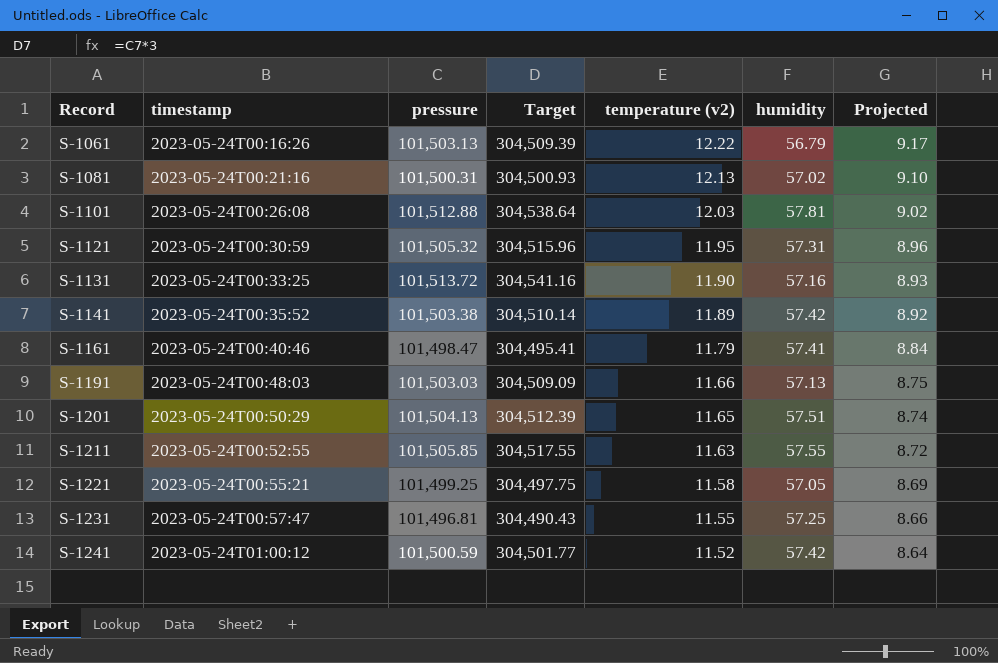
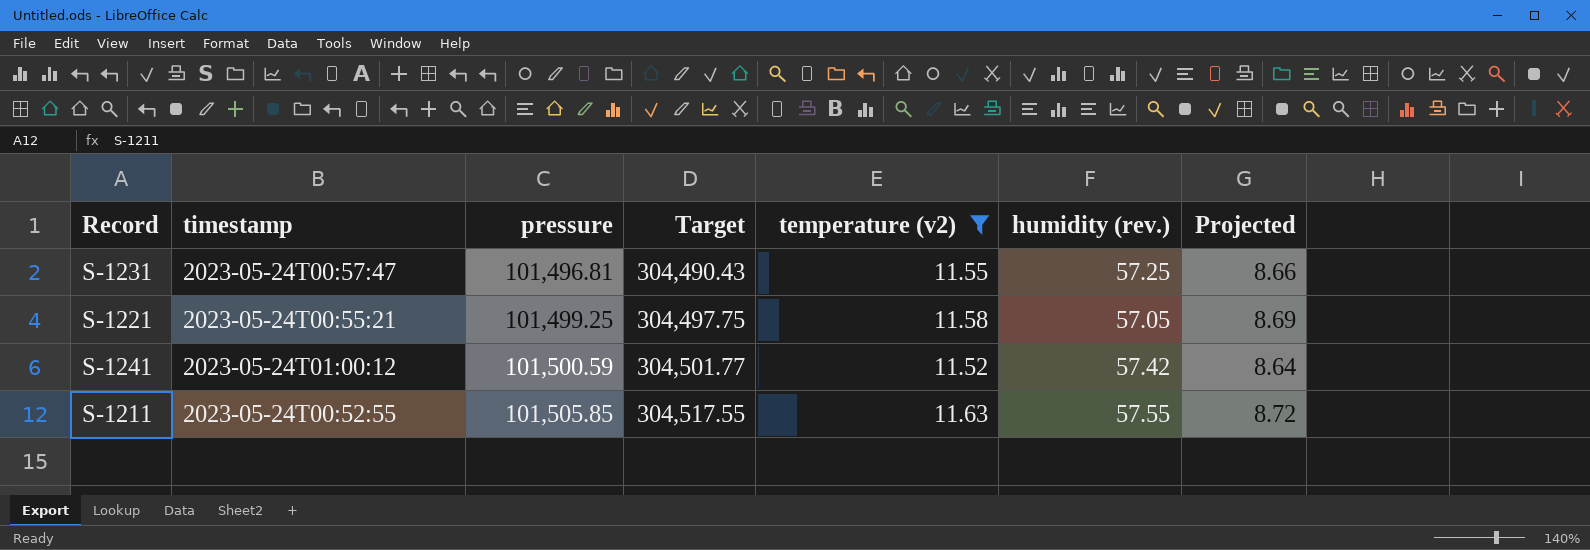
filter: none -> temperature (v2) <= 11.63
row order: Record ascending -> pressure ascending
column name: humidity -> humidity (rev.)

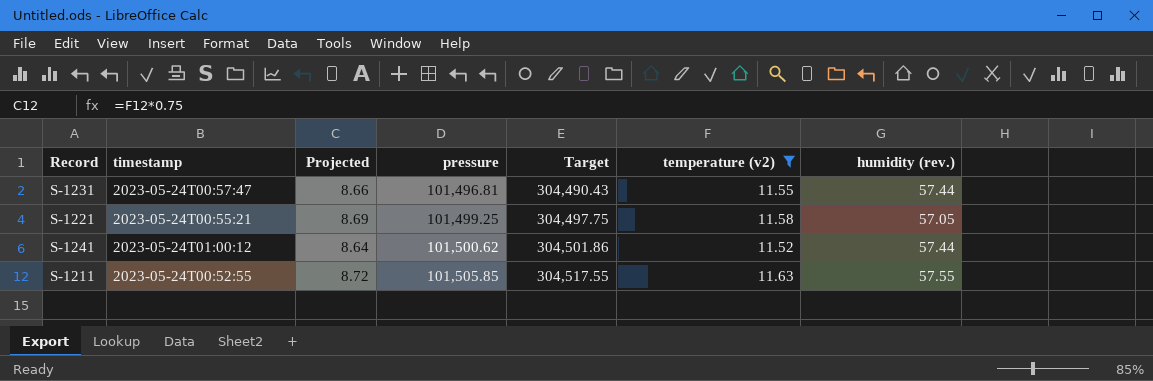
column Projected | position: 7 -> 3
S-1231 | humidity (rev.): 57.25 -> 57.44
S-1241 | pressure: 101,500.59 -> 101,500.62
S-1241 | Target: 304,501.77 -> 304,501.86
S-1241 | humidity (rev.): 57.42 -> 57.44

